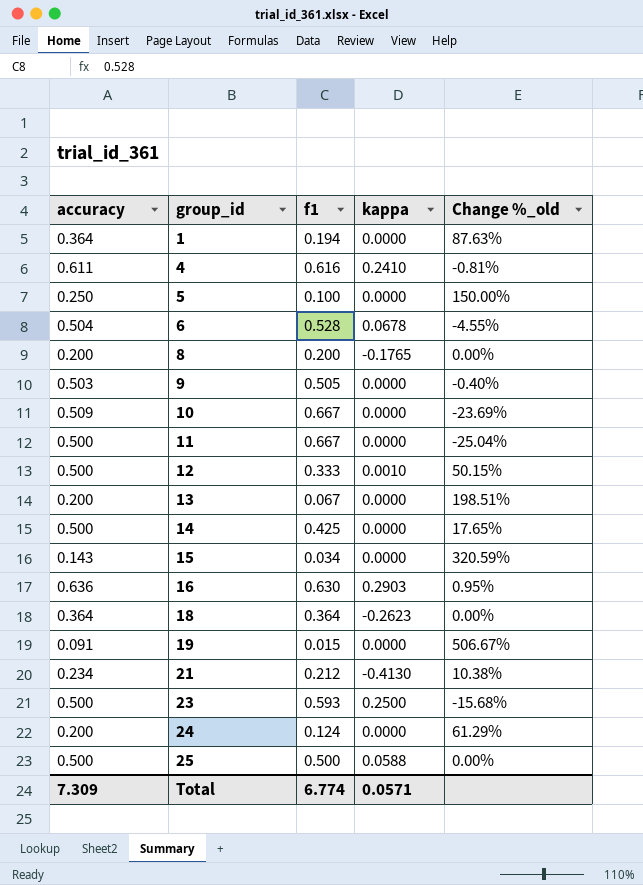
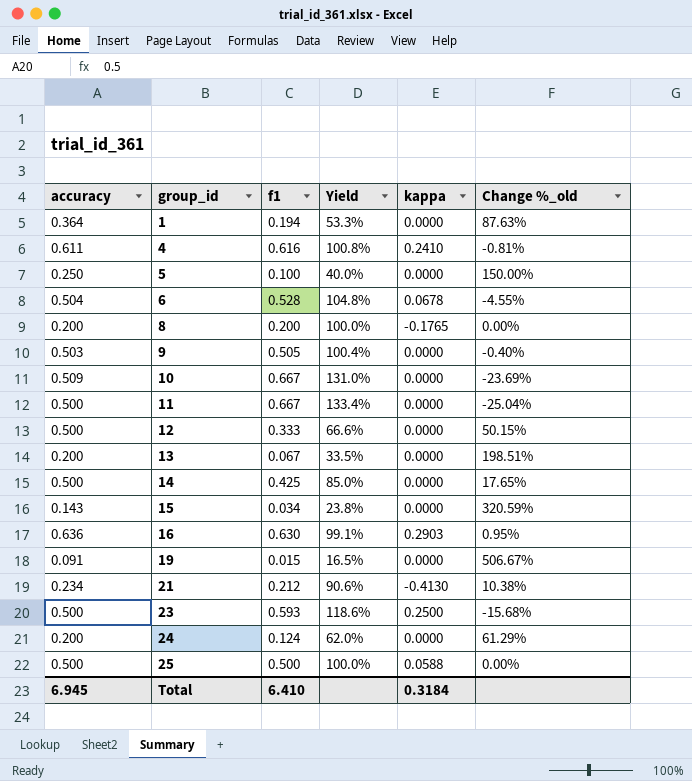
column Yield | formula: none -> [f1] / [accuracy]
row 18: 0.364 | 0.364 | -0.2623 | 0.00% -> none
12 | kappa: 0.0010 -> 0.0000
Total | accuracy: 7.309 -> 6.945
Total | f1: 6.774 -> 6.410
Total | kappa: 0.0571 -> 0.3184

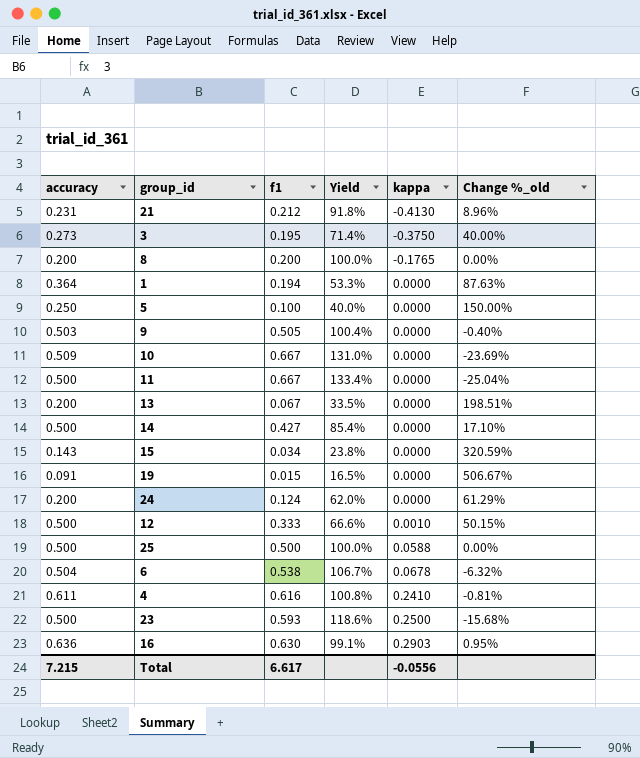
row order: group_id ascending -> kappa ascending
21 | accuracy: 0.234 -> 0.231
21 | Yield: 90.6% -> 91.8%
21 | Change %_old: 10.38% -> 8.96%
row 3: none -> 0.273 | 0.195 | 71.4% | -0.3750 | 40.00%
14 | f1: 0.425 -> 0.427
14 | Yield: 85.0% -> 85.4%
14 | Change %_old: 17.65% -> 17.10%
12 | kappa: 0.0000 -> 0.0010
6 | f1: 0.528 -> 0.538
6 | Yield: 104.8% -> 106.7%
6 | Change %_old: -4.55% -> -6.32%
Total | accuracy: 6.945 -> 7.215
Total | f1: 6.410 -> 6.617
Total | kappa: 0.3184 -> -0.0556

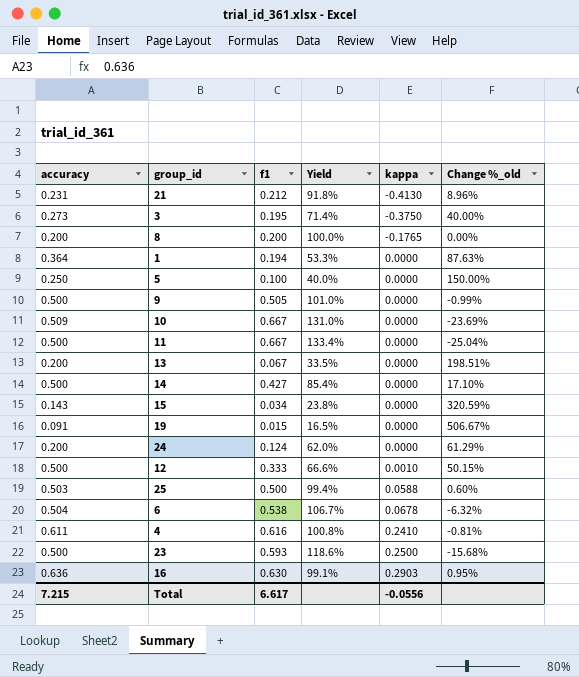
9 | accuracy: 0.503 -> 0.500
9 | Yield: 100.4% -> 101.0%
9 | Change %_old: -0.40% -> -0.99%
25 | accuracy: 0.500 -> 0.503
25 | Yield: 100.0% -> 99.4%
25 | Change %_old: 0.00% -> 0.60%

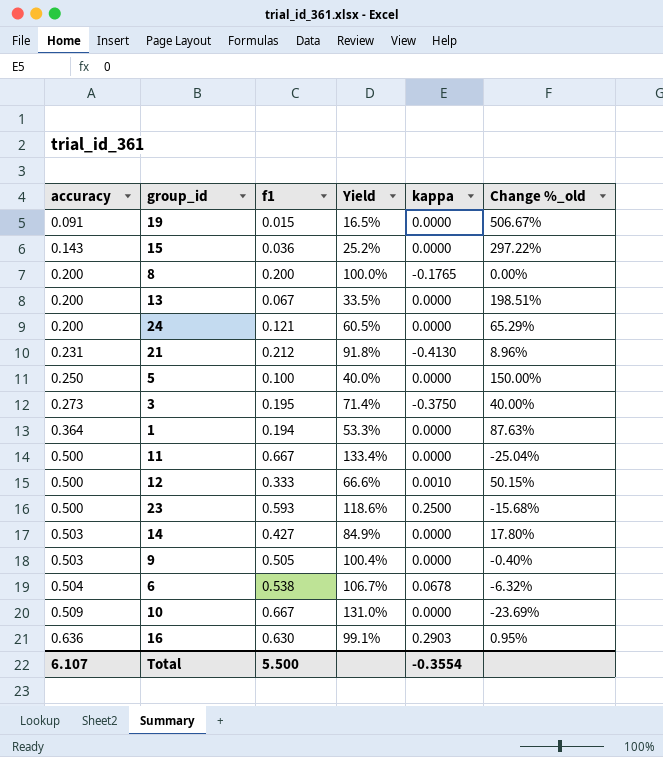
row order: kappa ascending -> accuracy ascending
row 25: 0.503 | 0.500 | 99.4% | 0.0588 | 0.60% -> none
row 4: 0.611 | 0.616 | 100.8% | 0.2410 | -0.81% -> none
15 | f1: 0.034 -> 0.036
15 | Yield: 23.8% -> 25.2%
15 | Change %_old: 320.59% -> 297.22%
24 | f1: 0.124 -> 0.121
24 | Yield: 62.0% -> 60.5%
24 | Change %_old: 61.29% -> 65.29%
14 | accuracy: 0.500 -> 0.503
14 | Yield: 85.4% -> 84.9%
14 | Change %_old: 17.10% -> 17.80%
9 | accuracy: 0.500 -> 0.503
9 | Yield: 101.0% -> 100.4%
9 | Change %_old: -0.99% -> -0.40%
Total | accuracy: 7.215 -> 6.107
Total | f1: 6.617 -> 5.500
Total | kappa: -0.0556 -> -0.3554

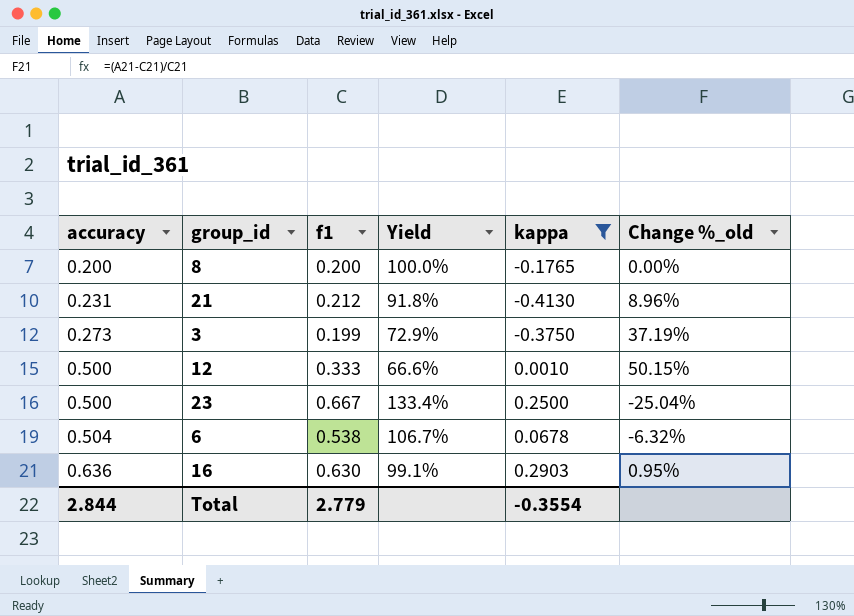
filter: none -> kappa != 0.0000
3 | f1: 0.195 -> 0.199
3 | Yield: 71.4% -> 72.9%
3 | Change %_old: 40.00% -> 37.19%
23 | f1: 0.593 -> 0.667
23 | Yield: 118.6% -> 133.4%
23 | Change %_old: -15.68% -> -25.04%
Total | accuracy: 6.107 -> 2.844
Total | f1: 5.500 -> 2.779

